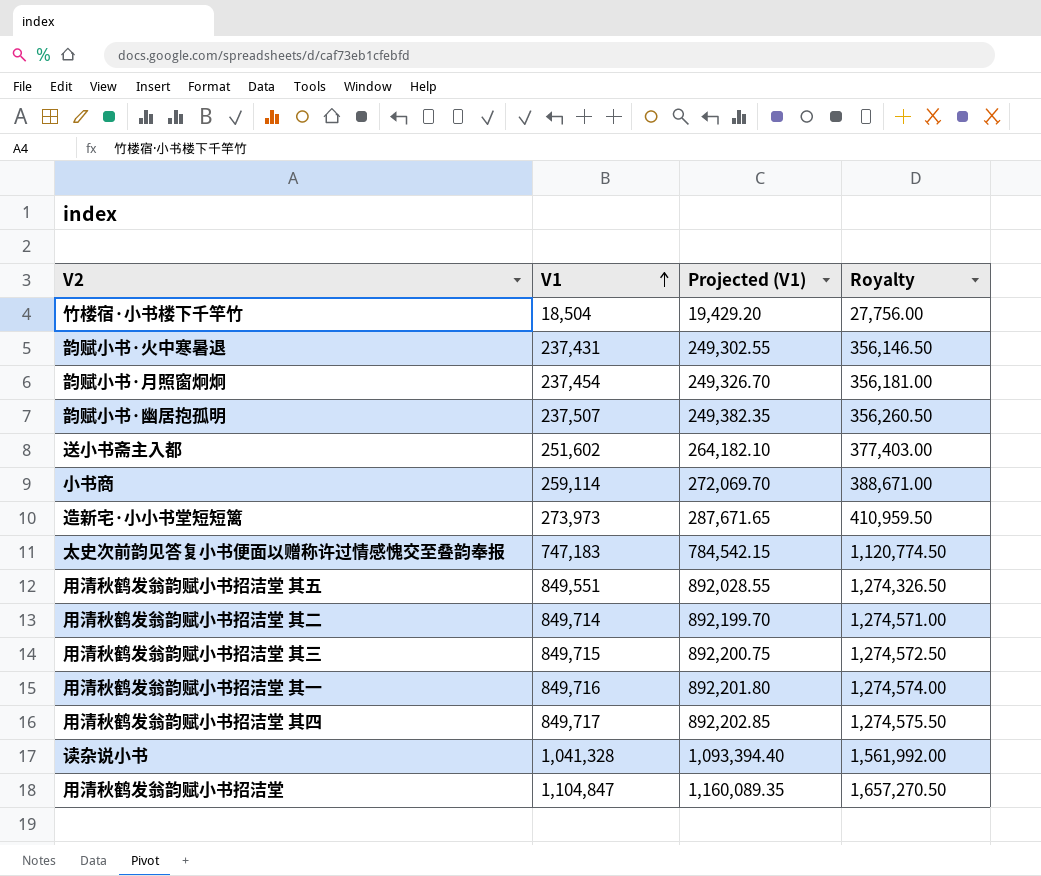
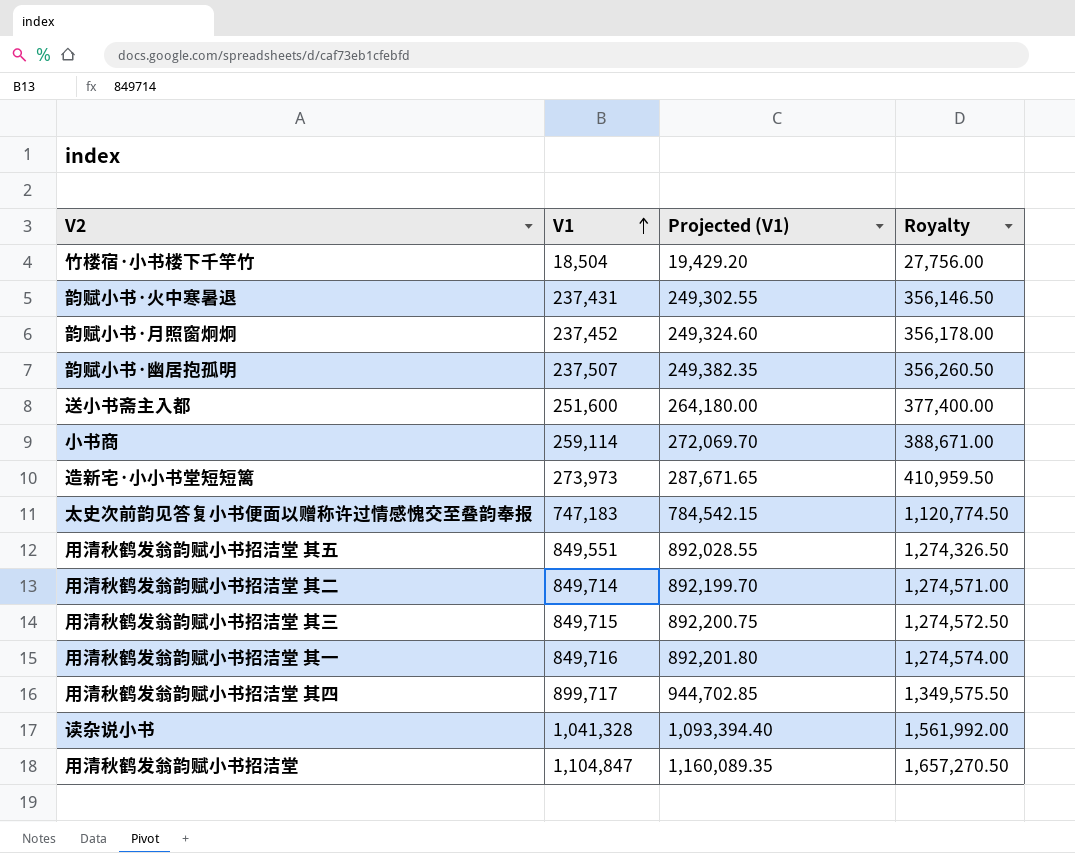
韵赋小书·月照窗炯炯 | V1: 237,454 -> 237,452
韵赋小书·月照窗炯炯 | Projected (V1): 249,326.70 -> 249,324.60
韵赋小书·月照窗炯炯 | Royalty: 356,181.00 -> 356,178.00
送小书斋主入都 | V1: 251,602 -> 251,600
送小书斋主入都 | Projected (V1): 264,182.10 -> 264,180.00
送小书斋主入都 | Royalty: 377,403.00 -> 377,400.00
用清秋鹤发翁韵赋小书招洁堂 其四 | V1: 849,717 -> 899,717
用清秋鹤发翁韵赋小书招洁堂 其四 | Projected (V1): 892,202.85 -> 944,702.85
用清秋鹤发翁韵赋小书招洁堂 其四 | Royalty: 1,274,575.50 -> 1,349,575.50

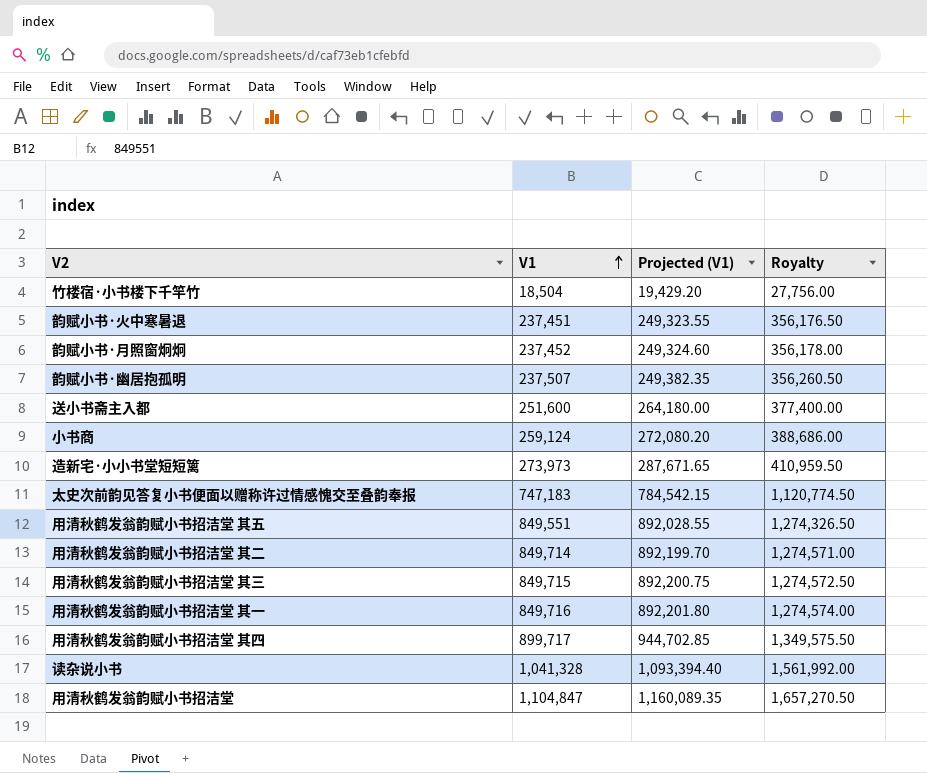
韵赋小书·火中寒暑退 | V1: 237,431 -> 237,451
韵赋小书·火中寒暑退 | Projected (V1): 249,302.55 -> 249,323.55
韵赋小书·火中寒暑退 | Royalty: 356,146.50 -> 356,176.50
小书商 | V1: 259,114 -> 259,124
小书商 | Projected (V1): 272,069.70 -> 272,080.20
小书商 | Royalty: 388,671.00 -> 388,686.00

